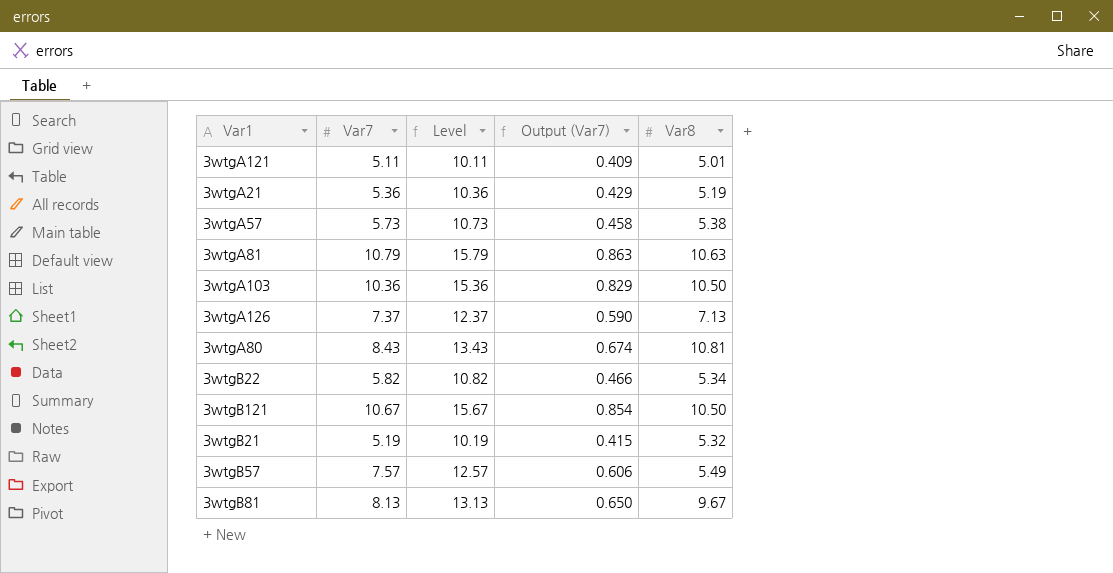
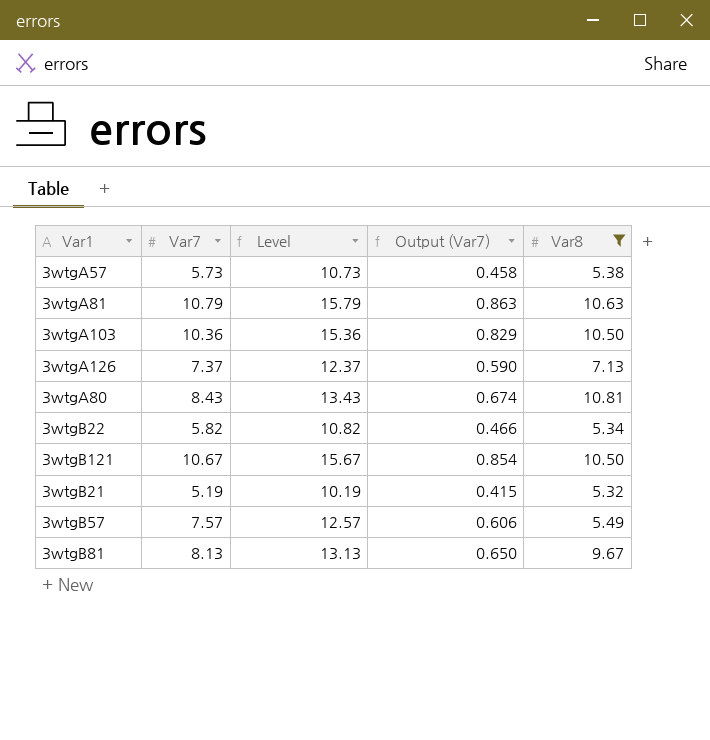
filter: none -> Var8 >= 5.32

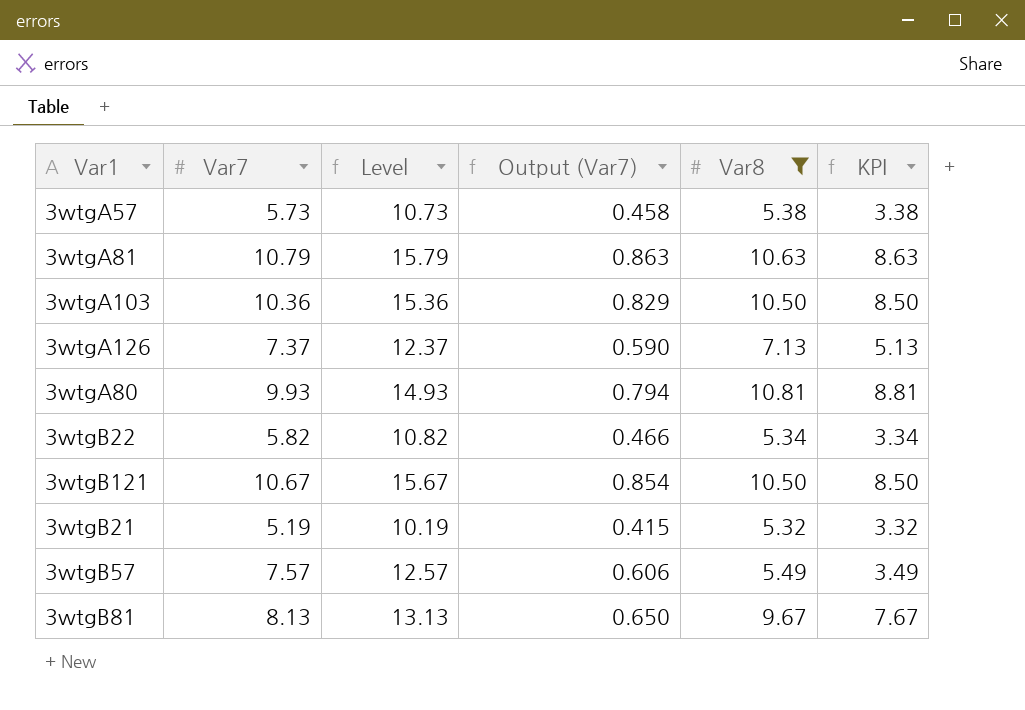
column KPI | formula: none -> [Var8] - 2
3wtgA80 | Var7: 8.43 -> 9.93
3wtgA80 | Level: 13.43 -> 14.93
3wtgA80 | Output (Var7): 0.674 -> 0.794

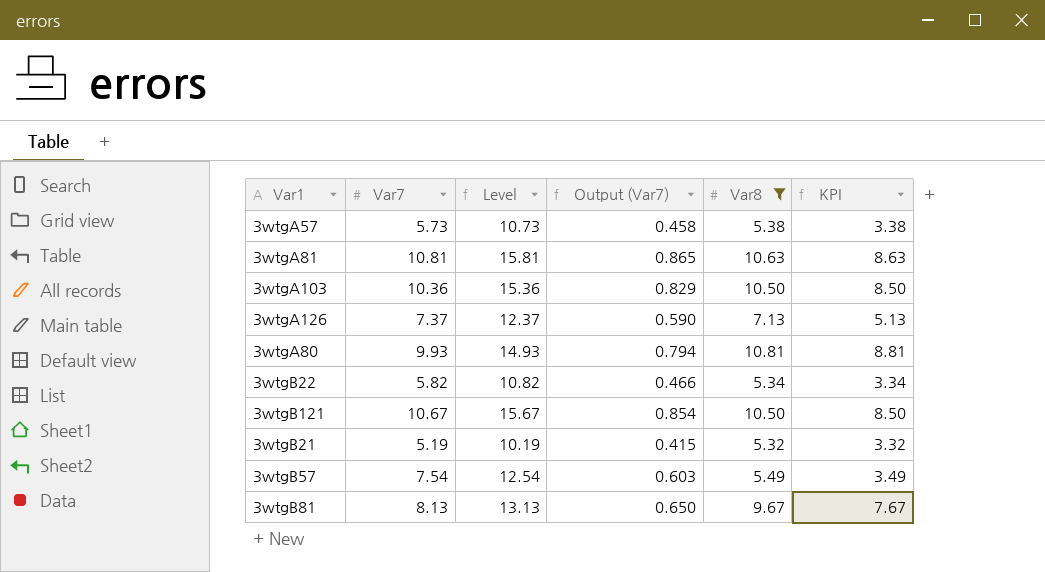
3wtgA81 | Var7: 10.79 -> 10.81
3wtgA81 | Level: 15.79 -> 15.81
3wtgA81 | Output (Var7): 0.863 -> 0.865
3wtgB57 | Var7: 7.57 -> 7.54
3wtgB57 | Level: 12.57 -> 12.54
3wtgB57 | Output (Var7): 0.606 -> 0.603

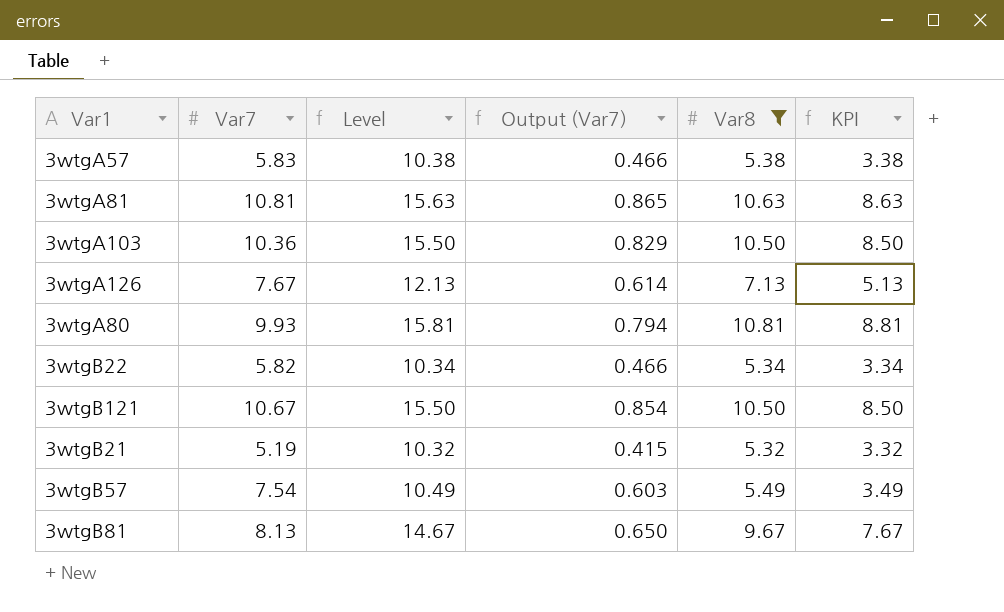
column Level | formula: [Var7] + 5 -> [Var8] + 5
3wtgA57 | Var7: 5.73 -> 5.83
3wtgA57 | Output (Var7): 0.458 -> 0.466
3wtgA126 | Var7: 7.37 -> 7.67
3wtgA126 | Output (Var7): 0.590 -> 0.614

